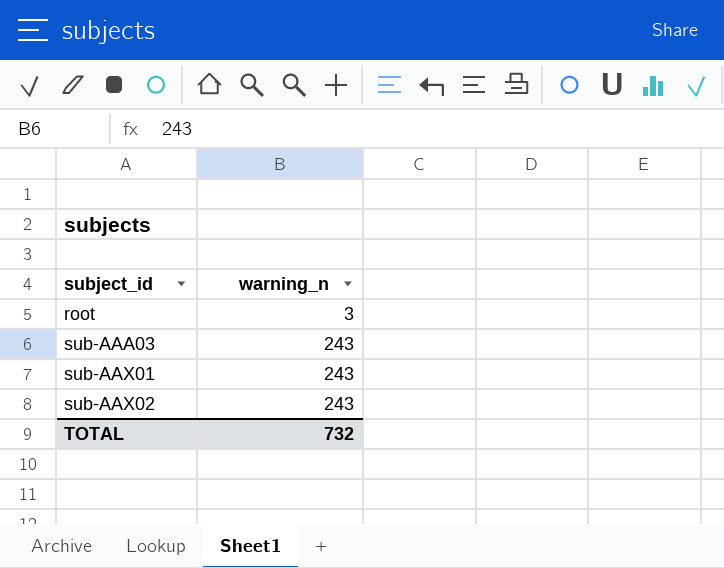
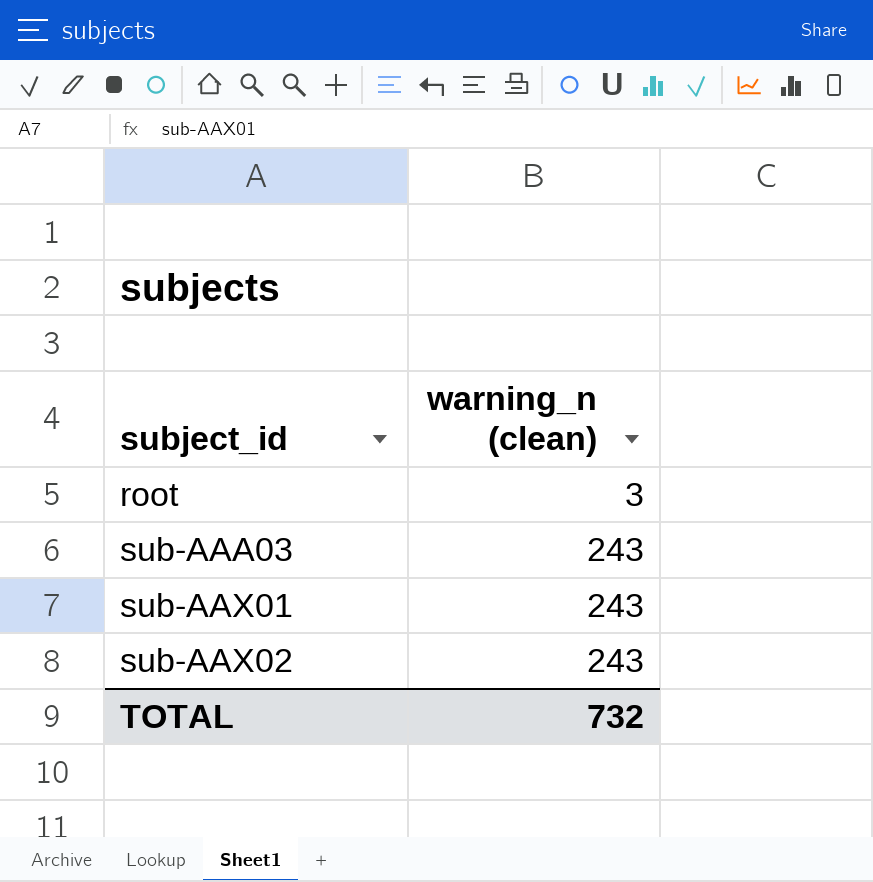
column name: warning_n -> warning_n (clean)

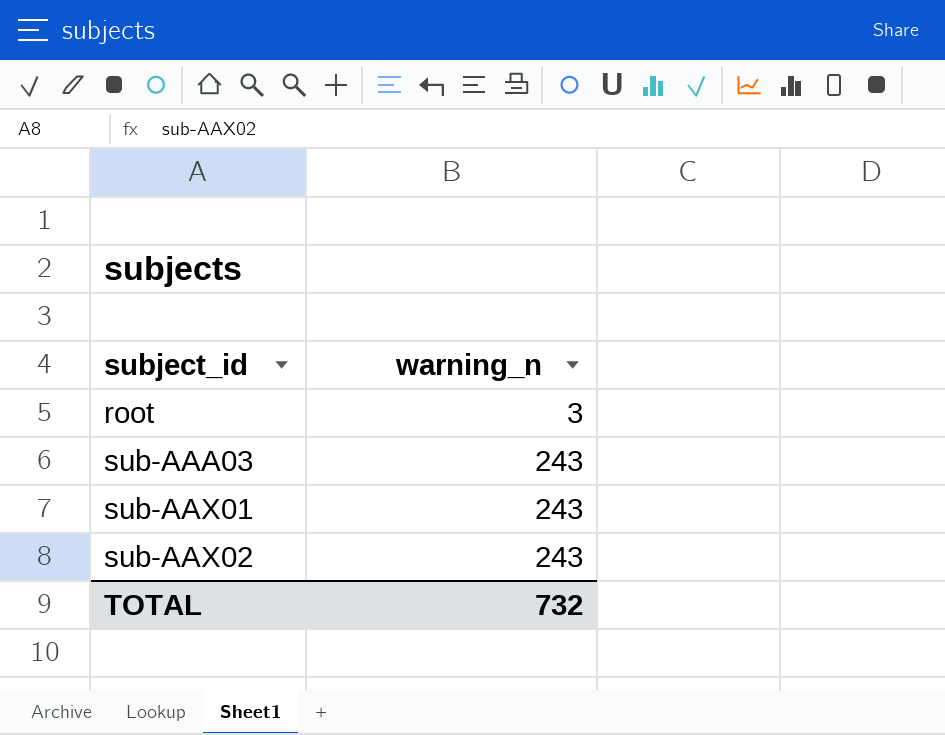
column name: warning_n (clean) -> warning_n

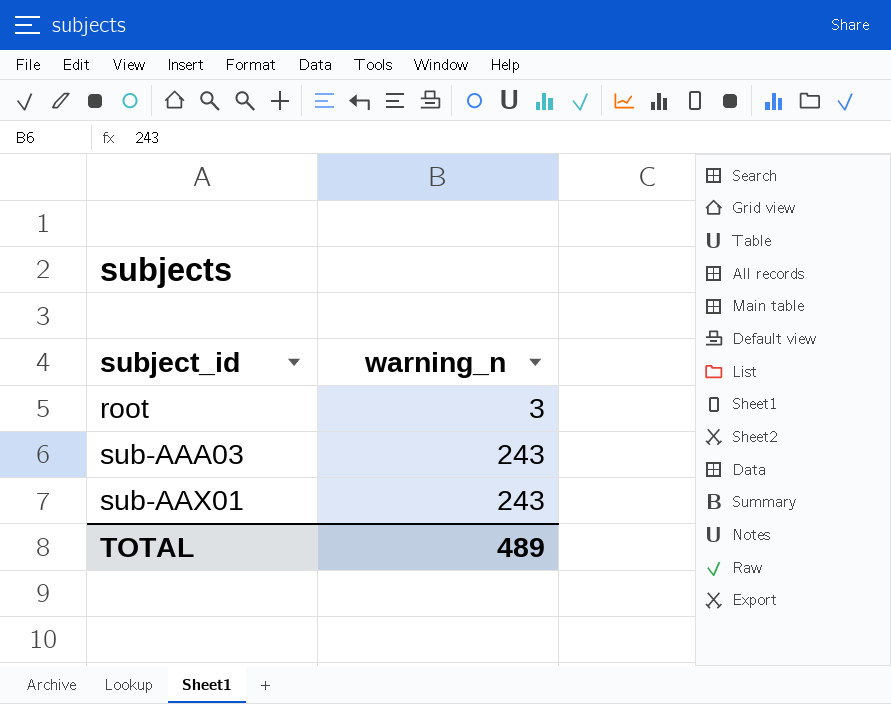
row sub-AAX02: 243 -> none
TOTAL | warning_n: 732 -> 489

